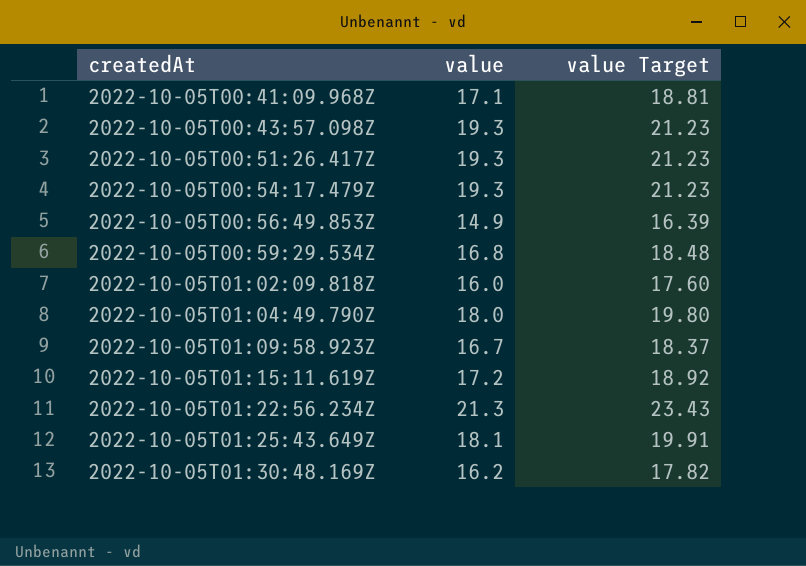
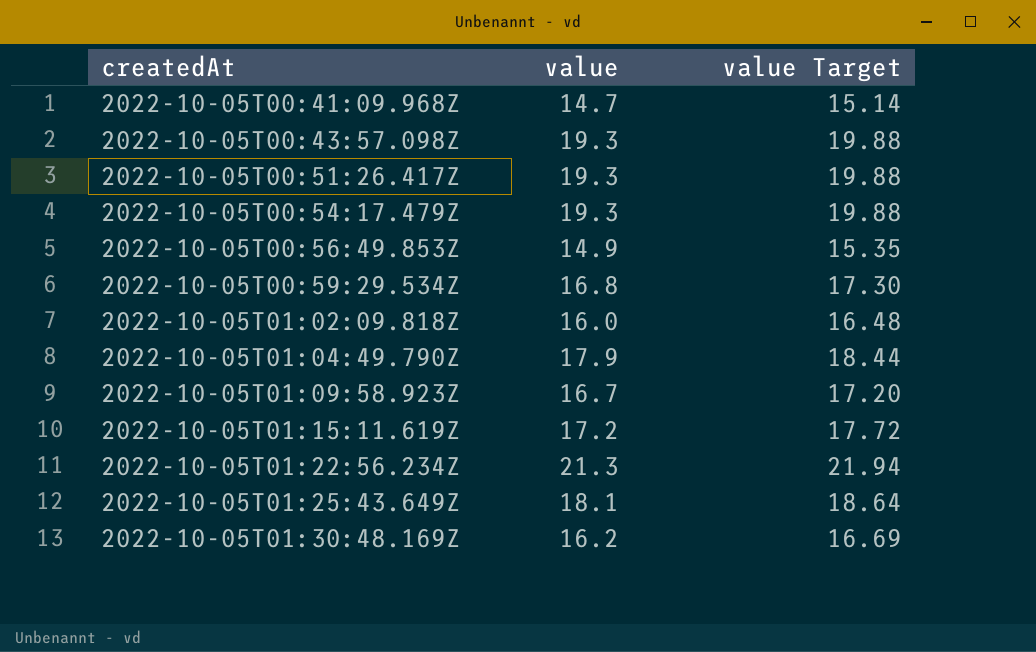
column value Target | formula: [value] * 1.1 -> [value] * 1.03
2022-10-05T00:41:09.968Z | value: 17.1 -> 14.7
2022-10-05T01:04:49.790Z | value: 18.0 -> 17.9

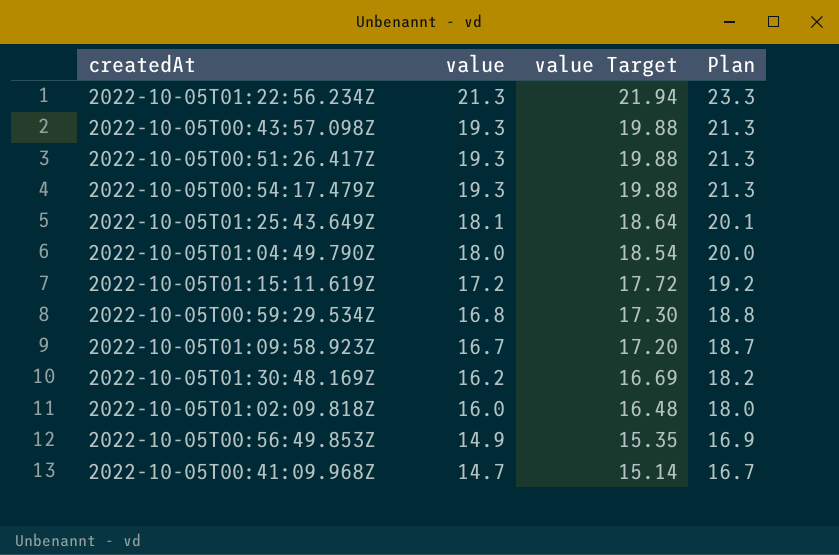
row order: createdAt ascending -> value descending
column Plan | formula: none -> [value] + 2
2022-10-05T01:04:49.790Z | value: 17.9 -> 18.0
2022-10-05T01:04:49.790Z | value Target: 18.44 -> 18.54

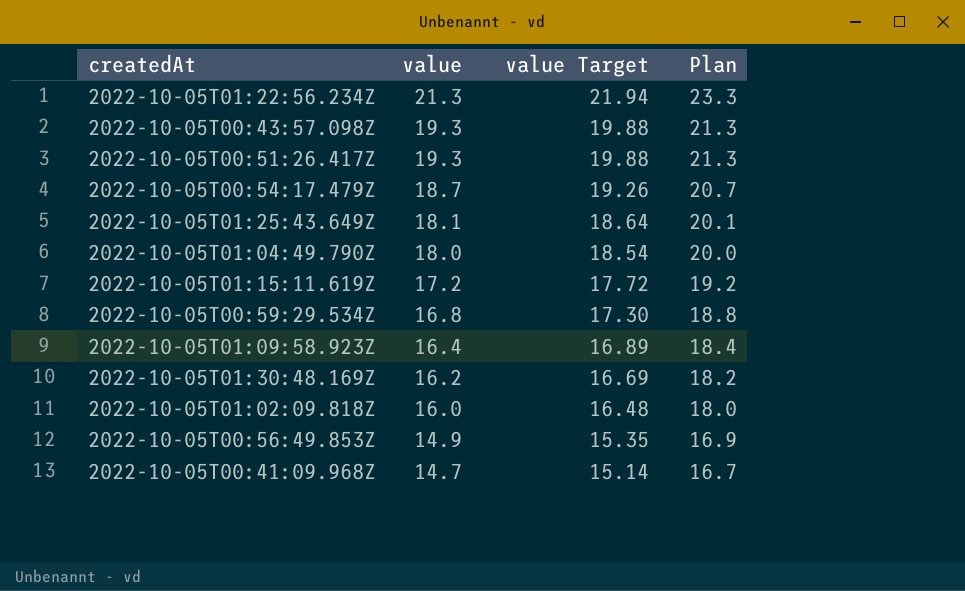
2022-10-05T00:54:17.479Z | value: 19.3 -> 18.7
2022-10-05T00:54:17.479Z | value Target: 19.88 -> 19.26
2022-10-05T00:54:17.479Z | Plan: 21.3 -> 20.7
2022-10-05T01:09:58.923Z | value: 16.7 -> 16.4
2022-10-05T01:09:58.923Z | value Target: 17.20 -> 16.89
2022-10-05T01:09:58.923Z | Plan: 18.7 -> 18.4

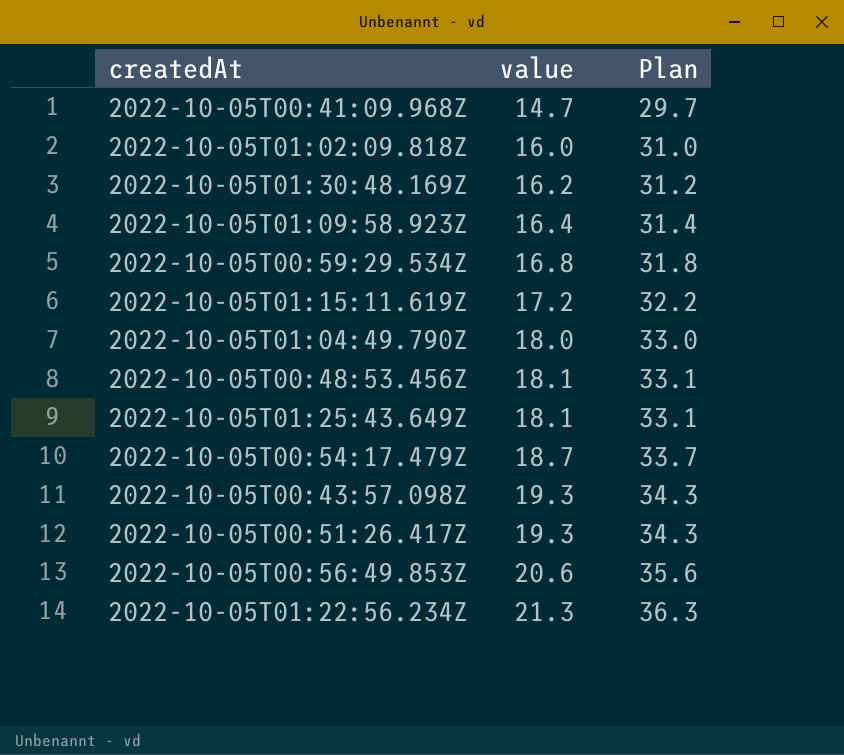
row order: value descending -> value ascending
column value Target | formula: [value] * 1.03 -> none
column Plan | formula: [value] + 2 -> [value] + 15
row 2022-10-05T00:48:53.456Z: none -> 18.1 | 33.1
2022-10-05T00:56:49.853Z | value: 14.9 -> 20.6

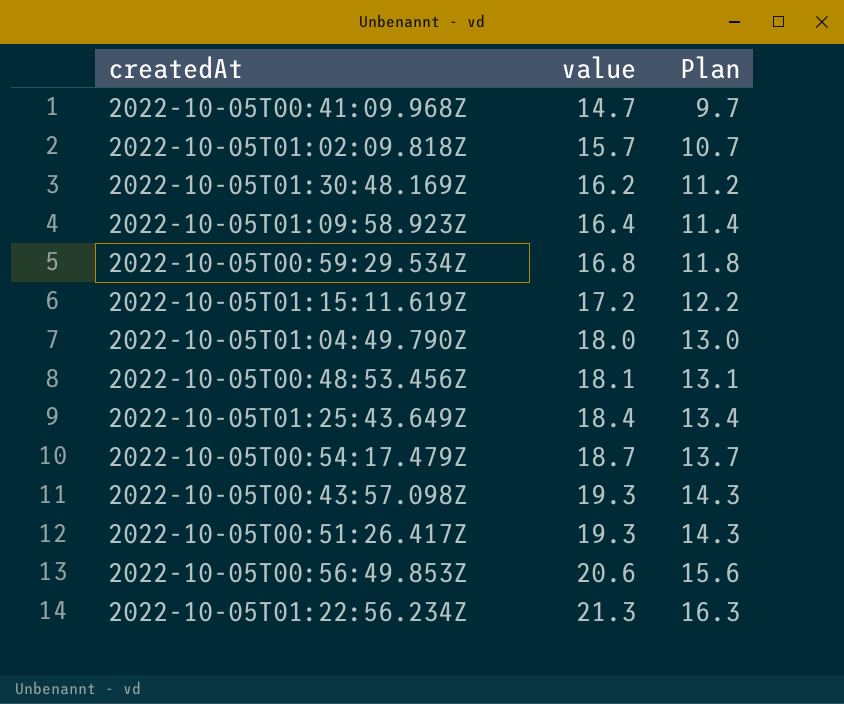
column Plan | formula: [value] + 15 -> [value] - 5
2022-10-05T01:02:09.818Z | value: 16.0 -> 15.7
2022-10-05T01:25:43.649Z | value: 18.1 -> 18.4

